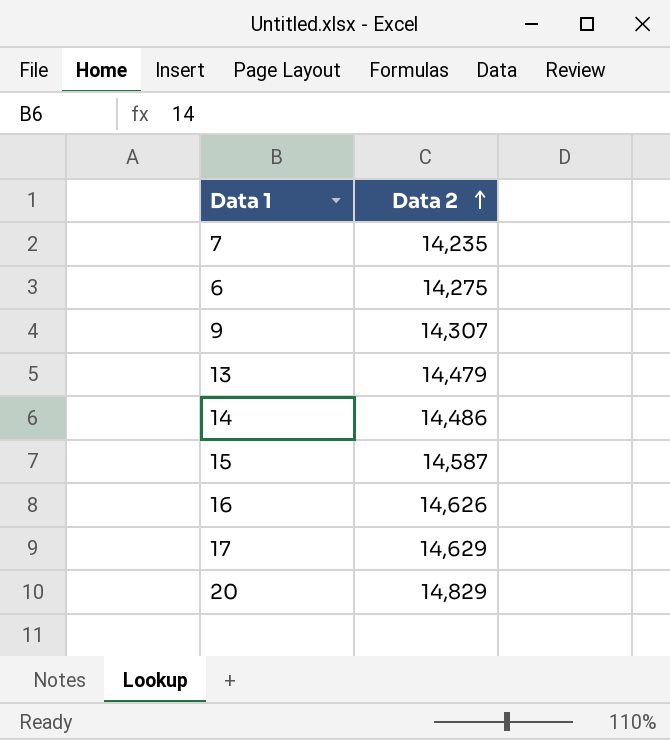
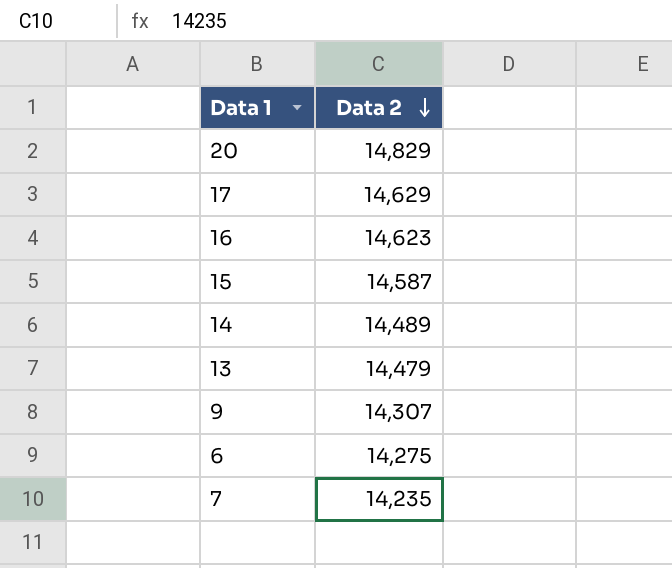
row order: Data 2 ascending -> Data 2 descending
16 | Data 2: 14,626 -> 14,623
14 | Data 2: 14,486 -> 14,489

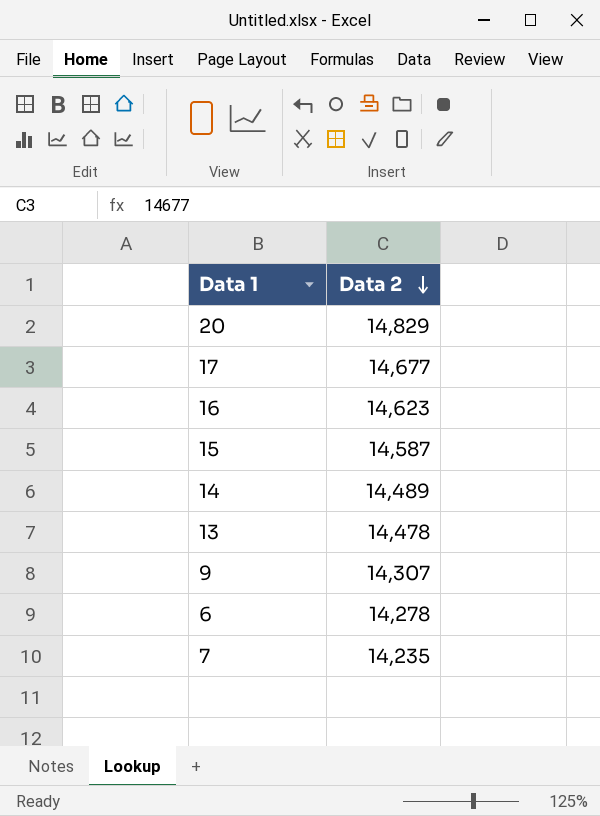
17 | Data 2: 14,629 -> 14,677
13 | Data 2: 14,479 -> 14,478
6 | Data 2: 14,275 -> 14,278

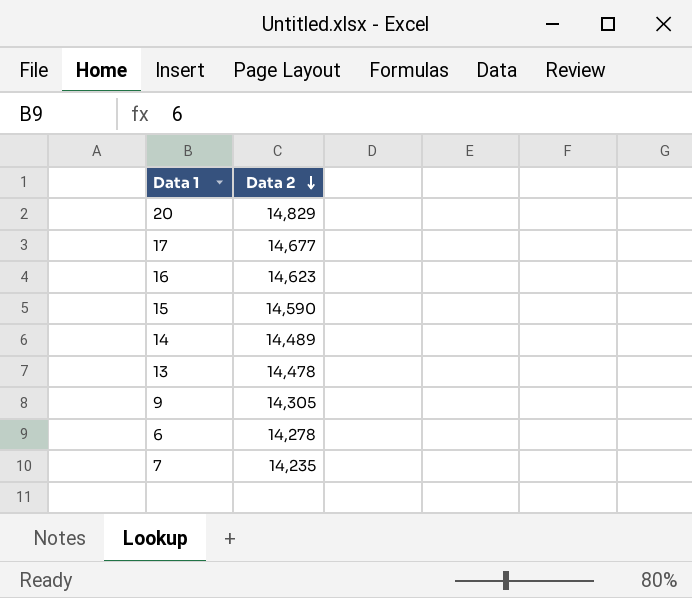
15 | Data 2: 14,587 -> 14,590
9 | Data 2: 14,307 -> 14,305

